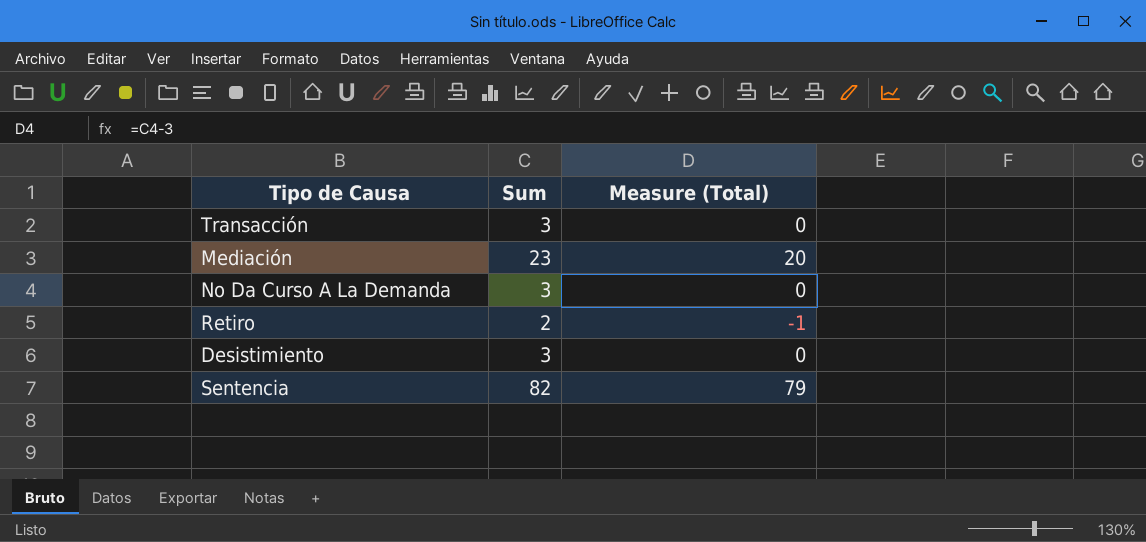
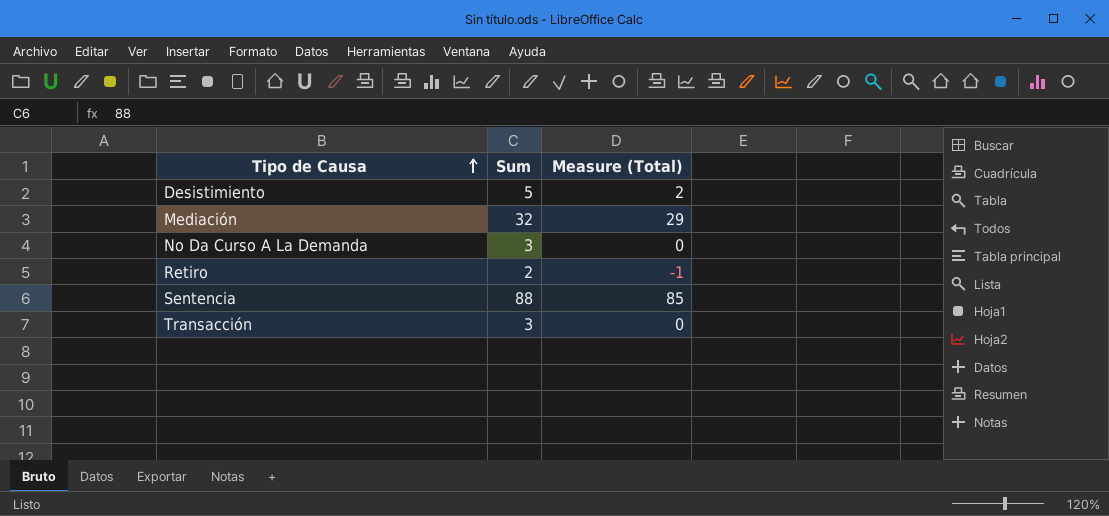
row order: none -> Tipo de Causa ascending
Desistimiento | Sum: 3 -> 5
Desistimiento | Measure (Total): 0 -> 2
Mediación | Sum: 23 -> 32
Mediación | Measure (Total): 20 -> 29
Sentencia | Sum: 82 -> 88
Sentencia | Measure (Total): 79 -> 85

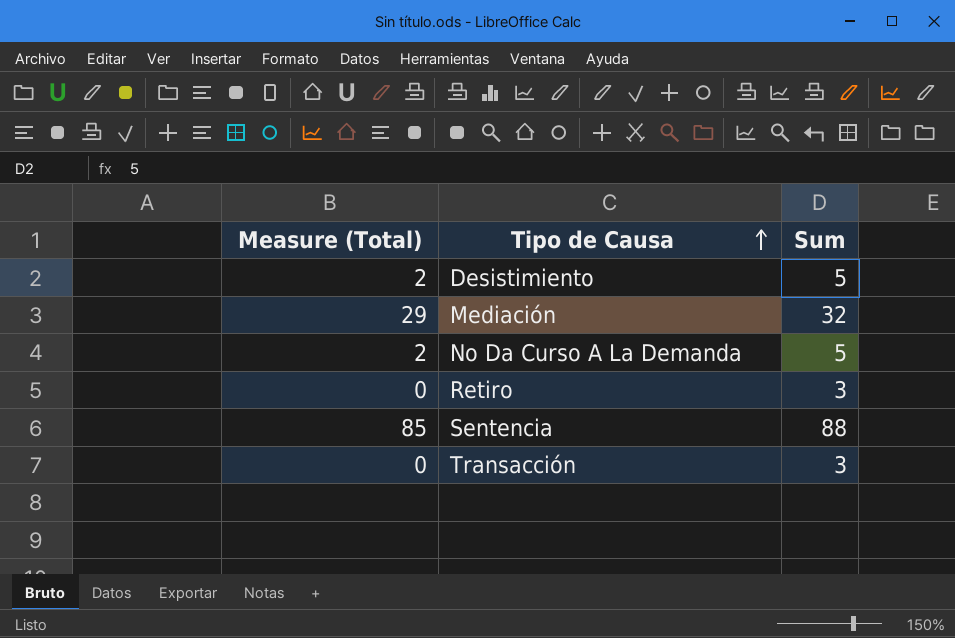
column Measure (Total) | position: 3 -> 1
No Da Curso A La Demanda | Measure (Total): 0 -> 2
No Da Curso A La Demanda | Sum: 3 -> 5
Retiro | Measure (Total): -1 -> 0
Retiro | Sum: 2 -> 3

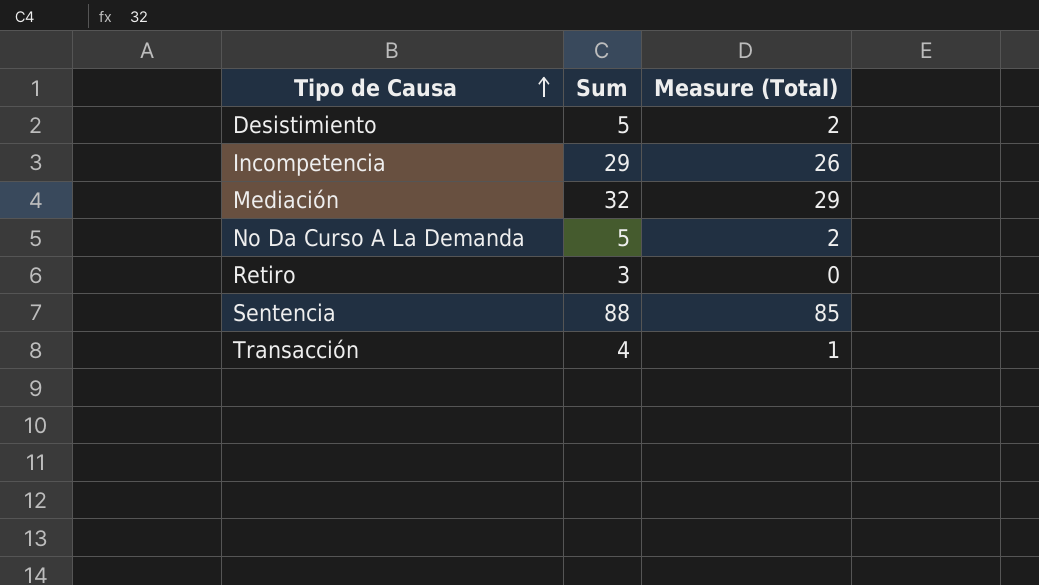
column Measure (Total) | position: 1 -> 3
row Incompetencia: none -> 29 | 26
Transacción | Sum: 3 -> 4
Transacción | Measure (Total): 0 -> 1

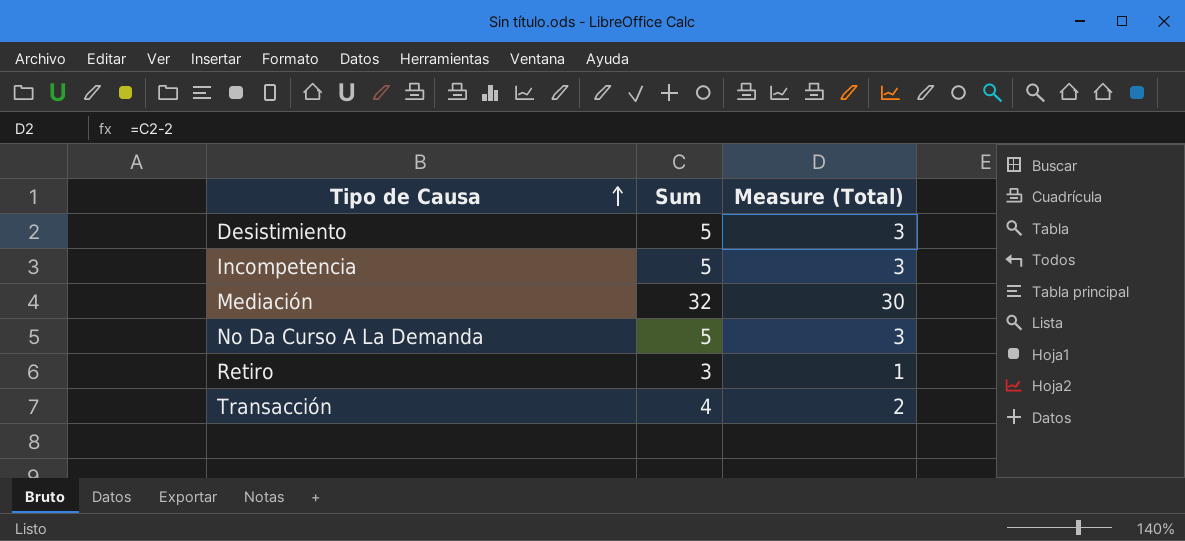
column Measure (Total) | formula: [Sum] - 3 -> [Sum] - 2
row Sentencia: 88 | 85 -> none
Incompetencia | Sum: 29 -> 5

